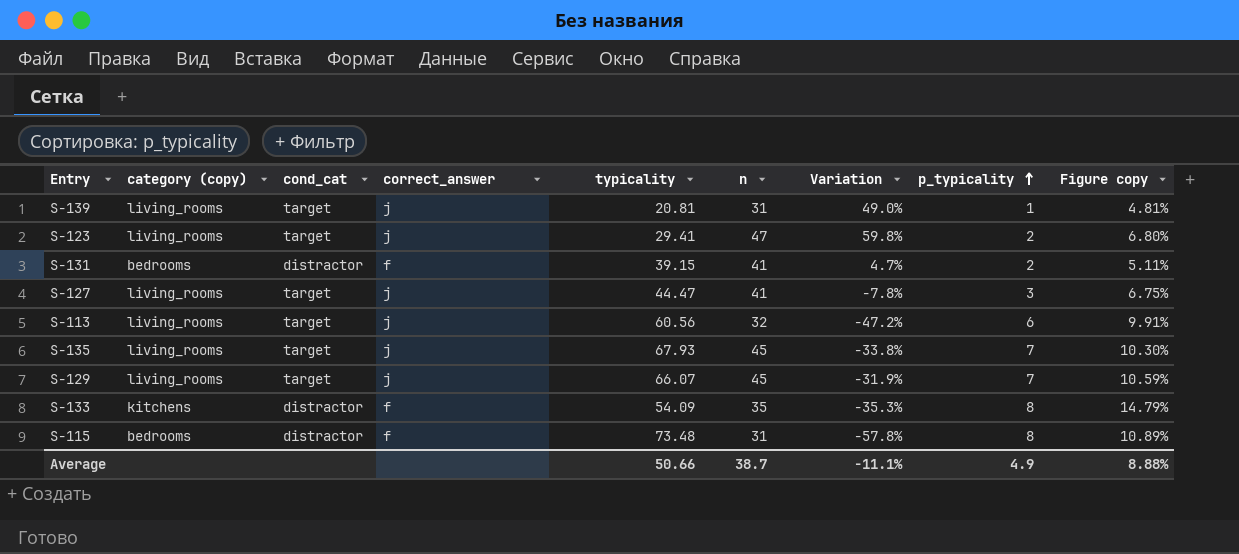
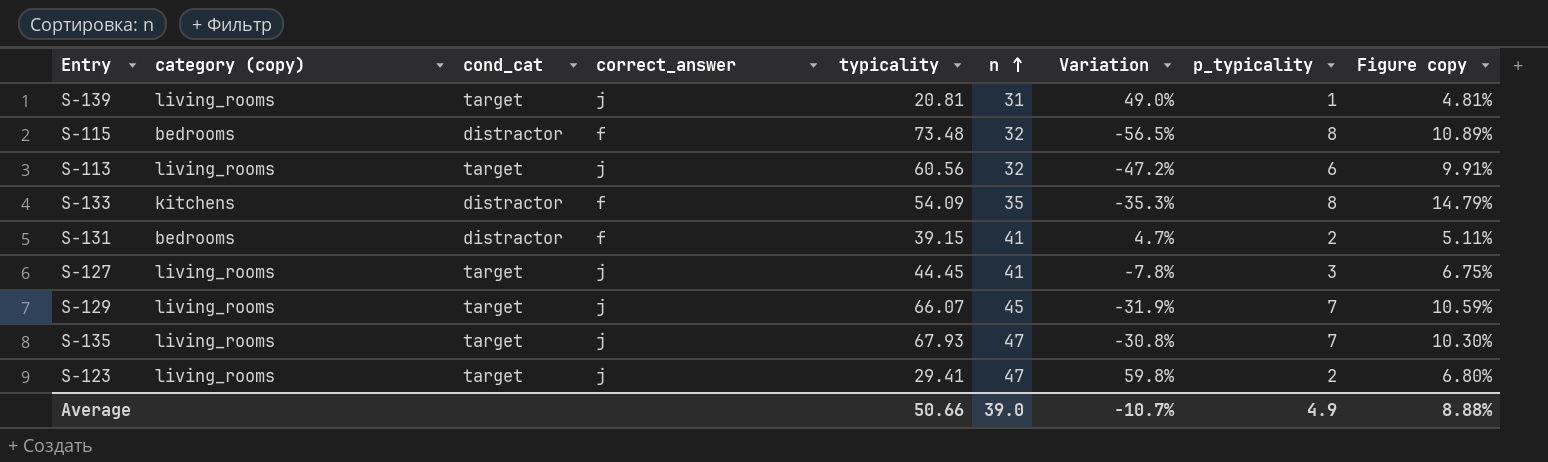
row order: p_typicality ascending -> n ascending
S-115 | n: 31 -> 32
S-115 | Variation: -57.8% -> -56.5%
S-127 | typicality: 44.47 -> 44.45
S-135 | n: 45 -> 47
S-135 | Variation: -33.8% -> -30.8%
Average | n: 38.7 -> 39.0
Average | Variation: -11.1% -> -10.7%

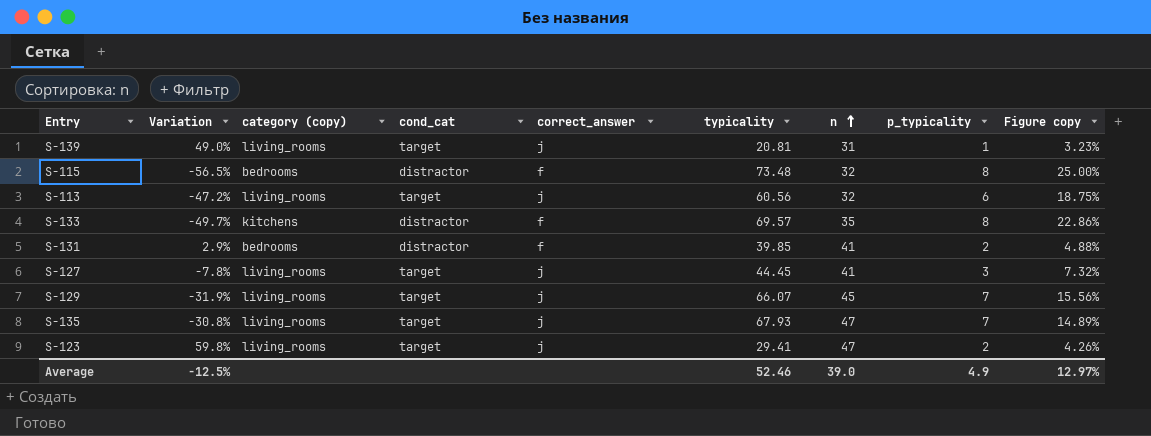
column Variation | position: 7 -> 2
column Figure copy | formula: [p_typicality] / [typicality] -> [p_typicality] / [n]
S-133 | Variation: -35.3% -> -49.7%
S-133 | typicality: 54.09 -> 69.57
S-131 | Variation: 4.7% -> 2.9%
S-131 | typicality: 39.15 -> 39.85
Average | Variation: -10.7% -> -12.5%
Average | typicality: 50.66 -> 52.46
Average | Figure copy: 8.88% -> 12.97%

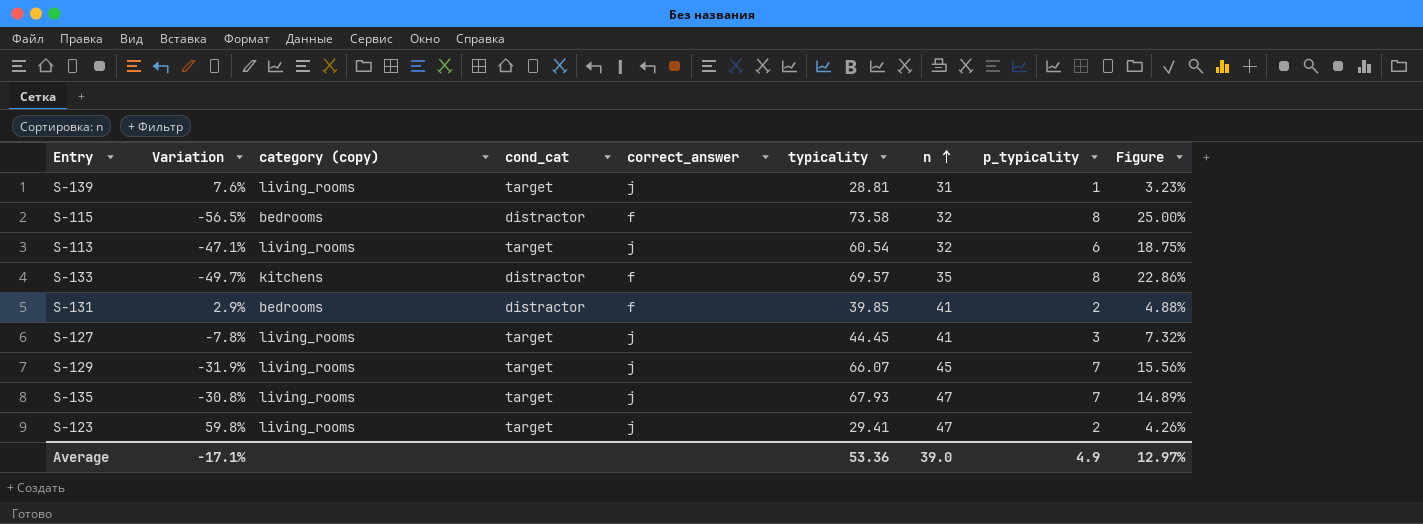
column name: Figure copy -> Figure
S-139 | Variation: 49.0% -> 7.6%
S-139 | typicality: 20.81 -> 28.81
S-115 | typicality: 73.48 -> 73.58
S-113 | Variation: -47.2% -> -47.1%
S-113 | typicality: 60.56 -> 60.54
Average | Variation: -12.5% -> -17.1%
Average | typicality: 52.46 -> 53.36

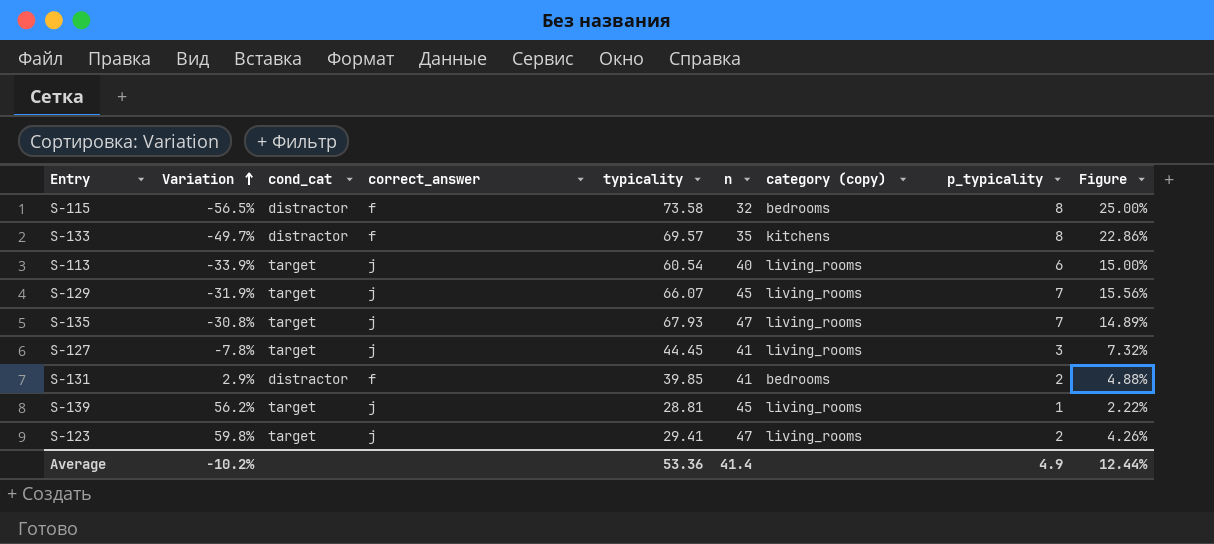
row order: n ascending -> Variation ascending
column category (copy) | position: 3 -> 7
S-113 | Variation: -47.1% -> -33.9%
S-113 | n: 32 -> 40
S-113 | Figure: 18.75% -> 15.00%
S-139 | Variation: 7.6% -> 56.2%
S-139 | n: 31 -> 45
S-139 | Figure: 3.23% -> 2.22%
Average | Variation: -17.1% -> -10.2%
Average | n: 39.0 -> 41.4
Average | Figure: 12.97% -> 12.44%

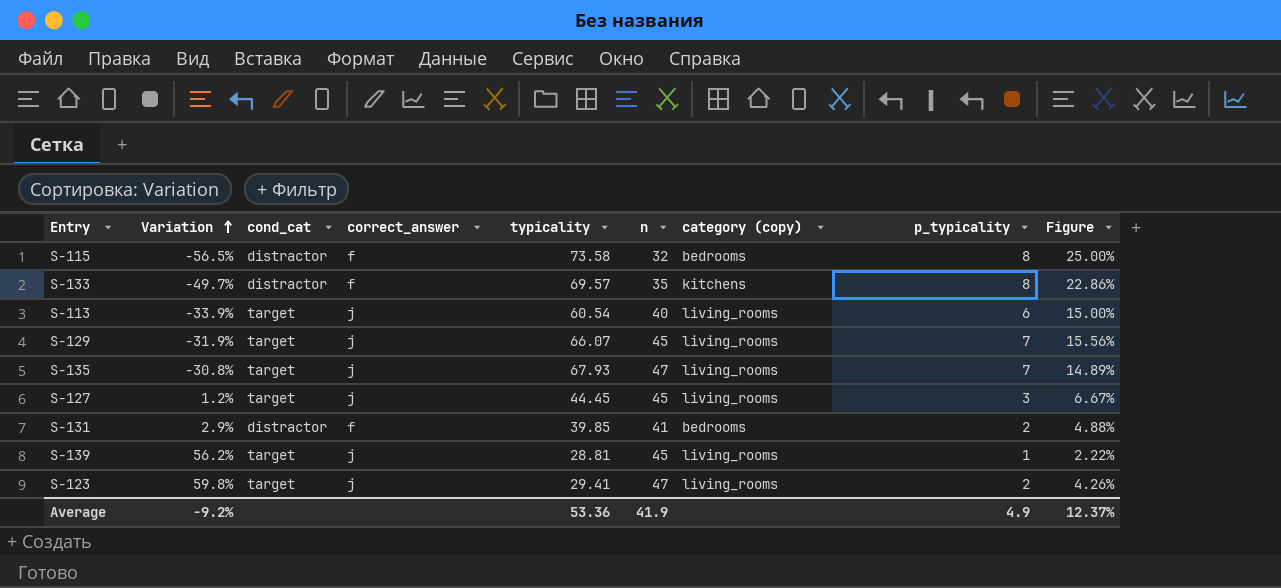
S-127 | Variation: -7.8% -> 1.2%
S-127 | n: 41 -> 45
S-127 | Figure: 7.32% -> 6.67%
Average | Variation: -10.2% -> -9.2%
Average | n: 41.4 -> 41.9
Average | Figure: 12.44% -> 12.37%

